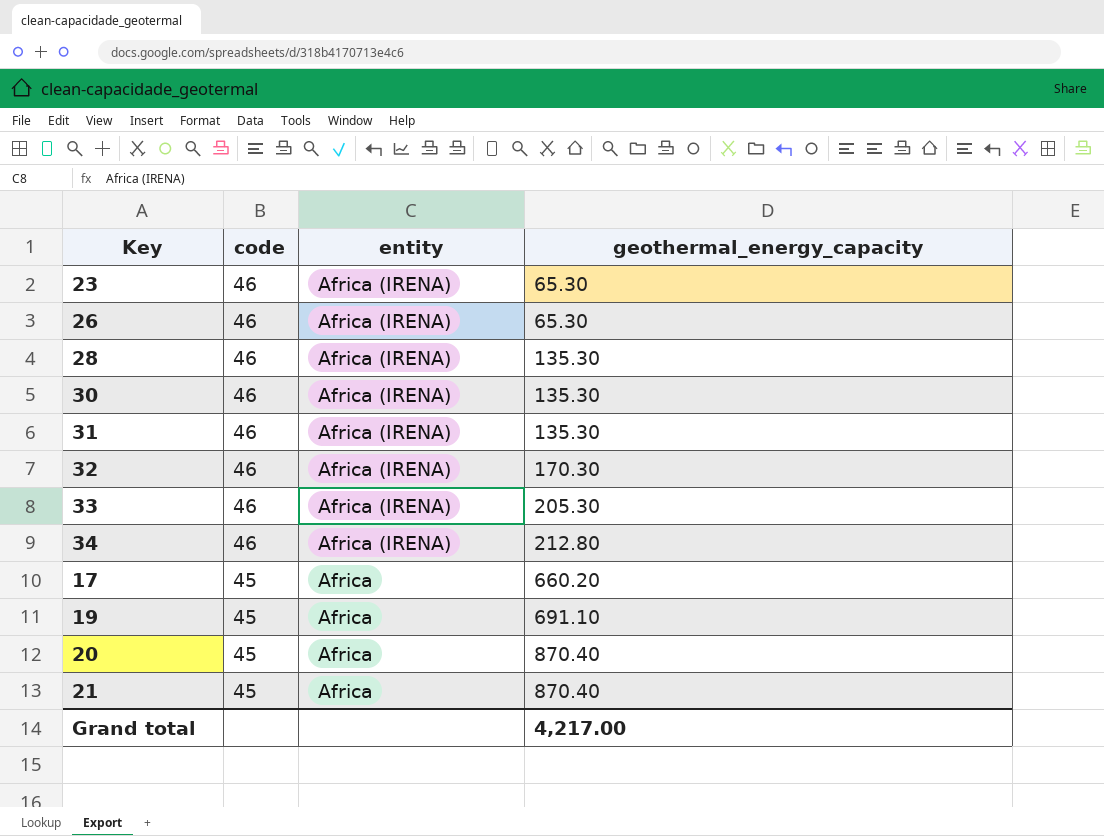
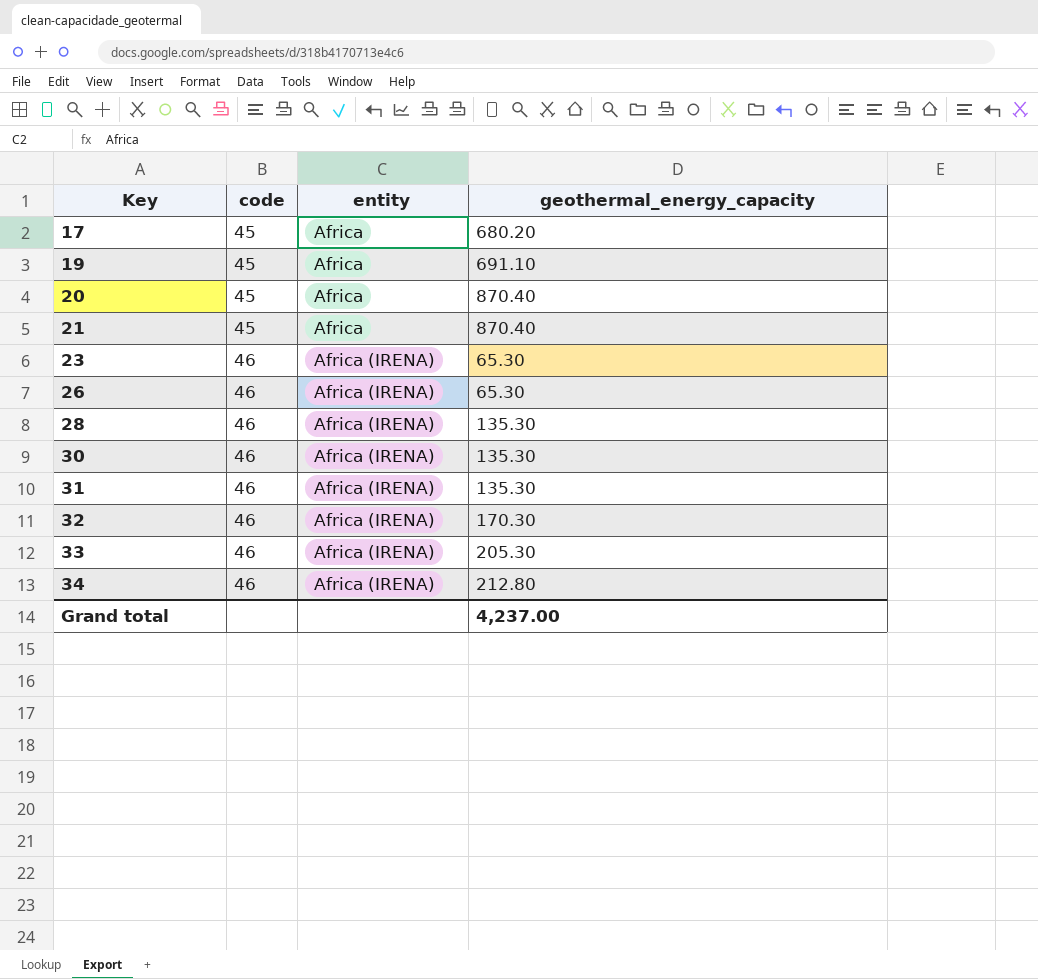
row order: code descending -> Key ascending
17 | geothermal_energy_capacity: 660.20 -> 680.20
Grand total | geothermal_energy_capacity: 4,217.00 -> 4,237.00

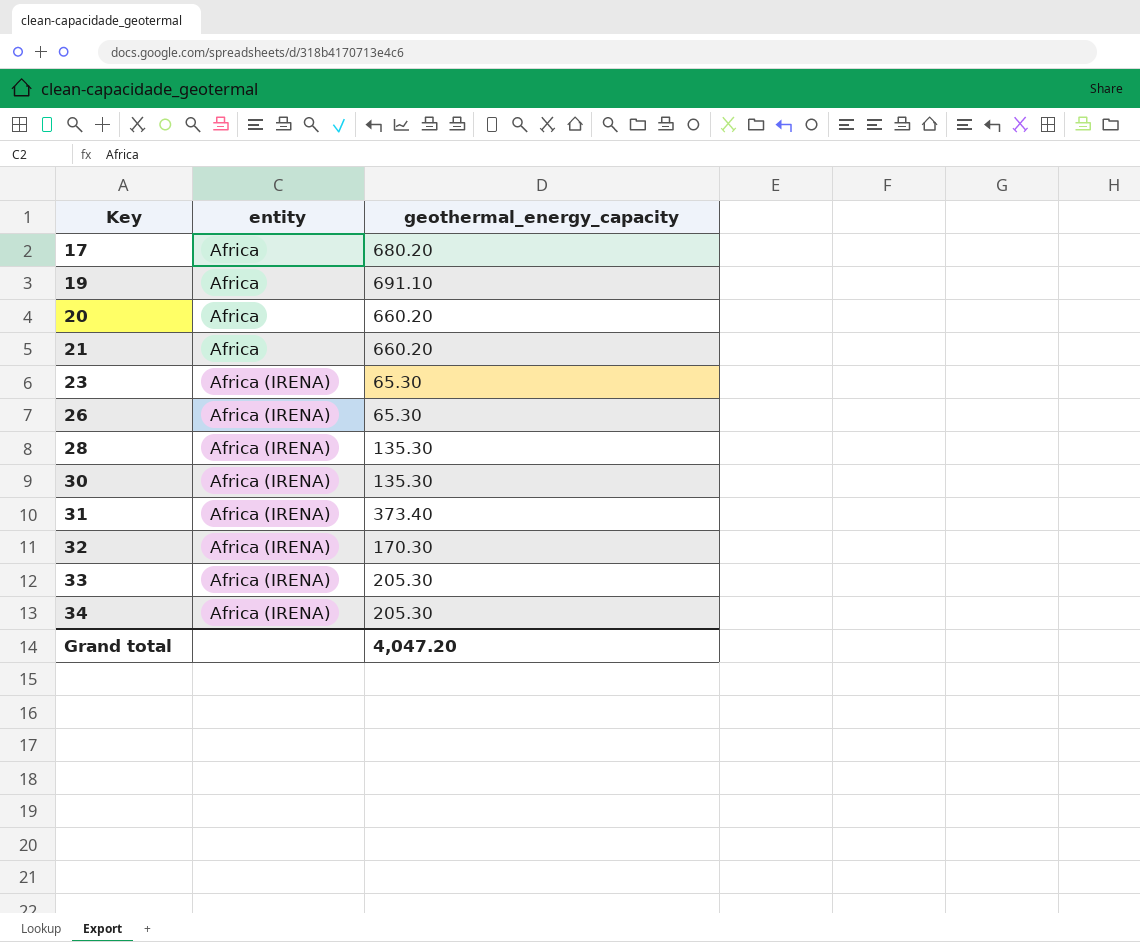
column code | position: 2 -> none
20 | geothermal_energy_capacity: 870.40 -> 660.20
21 | geothermal_energy_capacity: 870.40 -> 660.20
31 | geothermal_energy_capacity: 135.30 -> 373.40
34 | geothermal_energy_capacity: 212.80 -> 205.30
Grand total | geothermal_energy_capacity: 4,237.00 -> 4,047.20

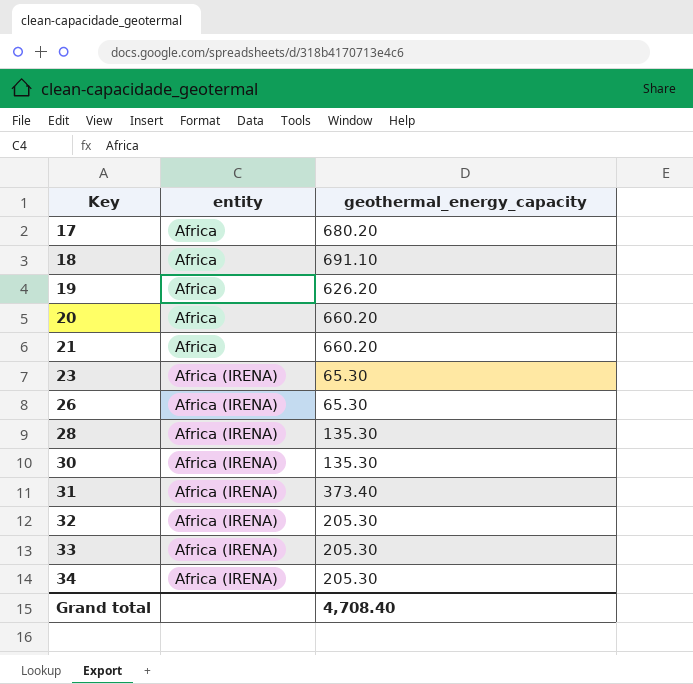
row 18: none -> Africa | 691.10
19 | geothermal_energy_capacity: 691.10 -> 626.20
32 | geothermal_energy_capacity: 170.30 -> 205.30
Grand total | geothermal_energy_capacity: 4,047.20 -> 4,708.40

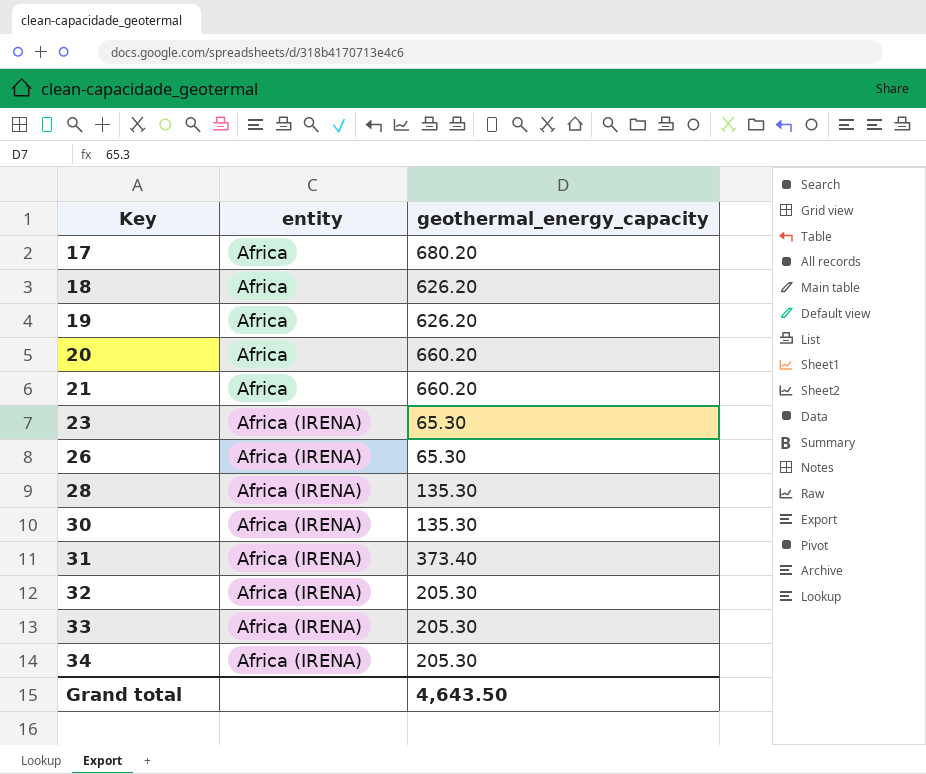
18 | geothermal_energy_capacity: 691.10 -> 626.20
Grand total | geothermal_energy_capacity: 4,708.40 -> 4,643.50

